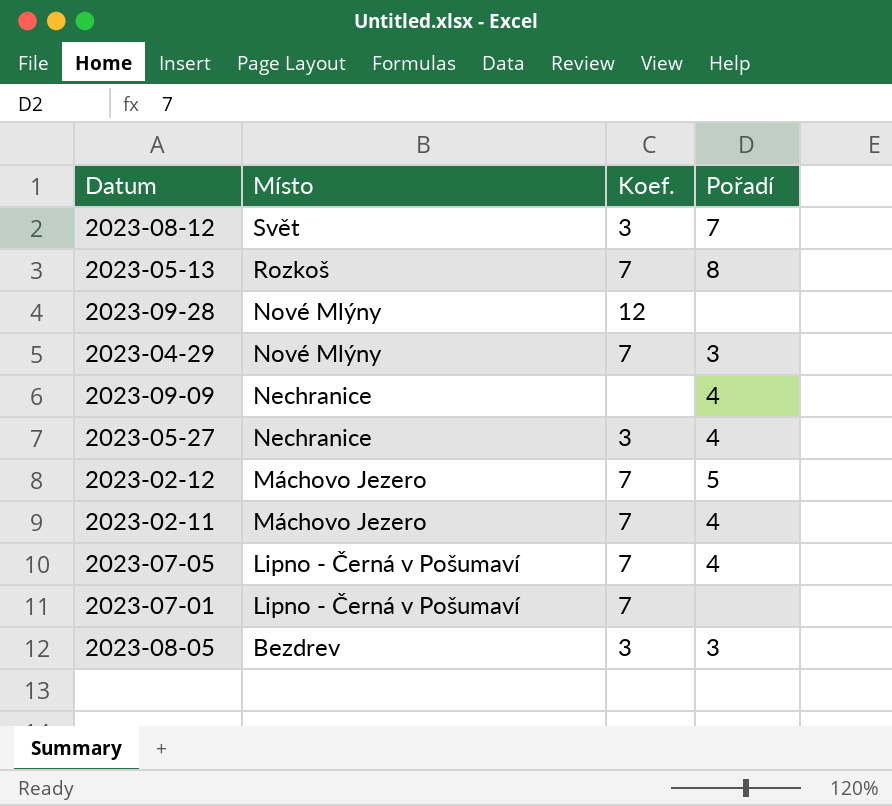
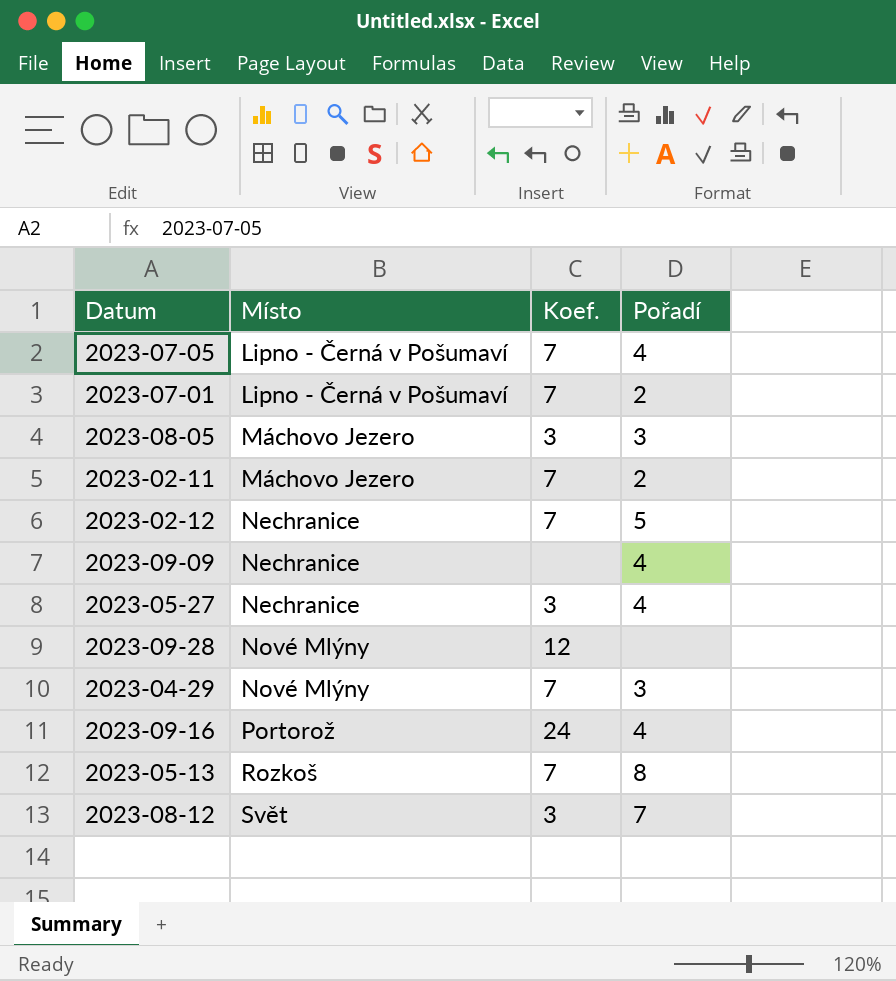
row order: Místo descending -> Místo ascending
2023-07-01 | Pořadí: none -> 2
2023-08-05 | Místo: Bezdrev -> Máchovo Jezero
2023-02-11 | Pořadí: 4 -> 2
2023-02-12 | Místo: Máchovo Jezero -> Nechranice
row 2023-09-16: none -> Portorož | 24 | 4

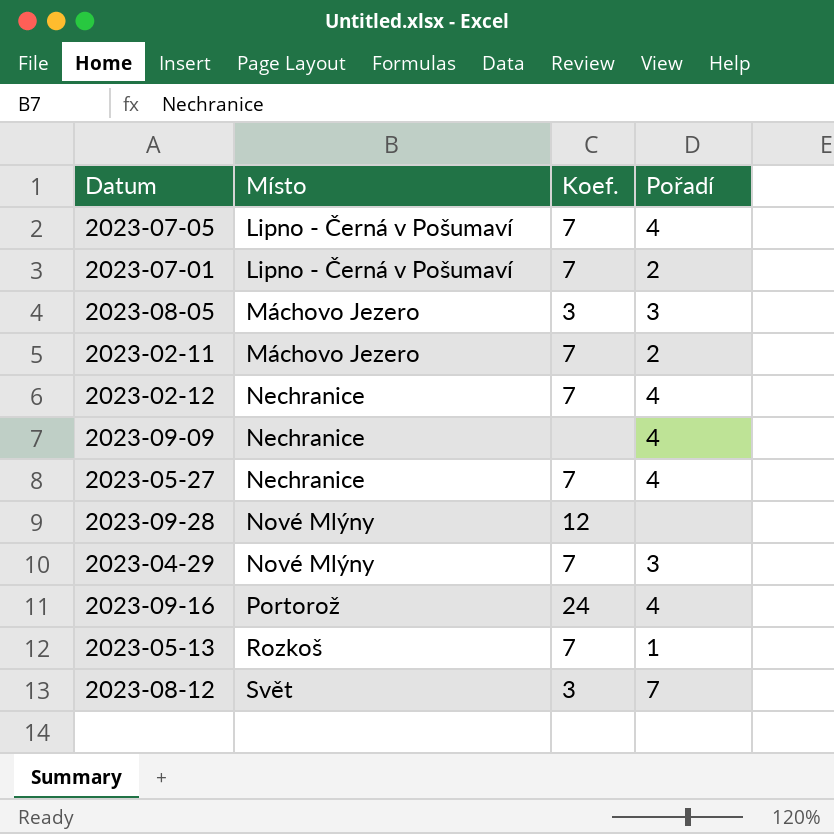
2023-02-12 | Pořadí: 5 -> 4
2023-05-27 | Koef.: 3 -> 7
2023-05-13 | Pořadí: 8 -> 1

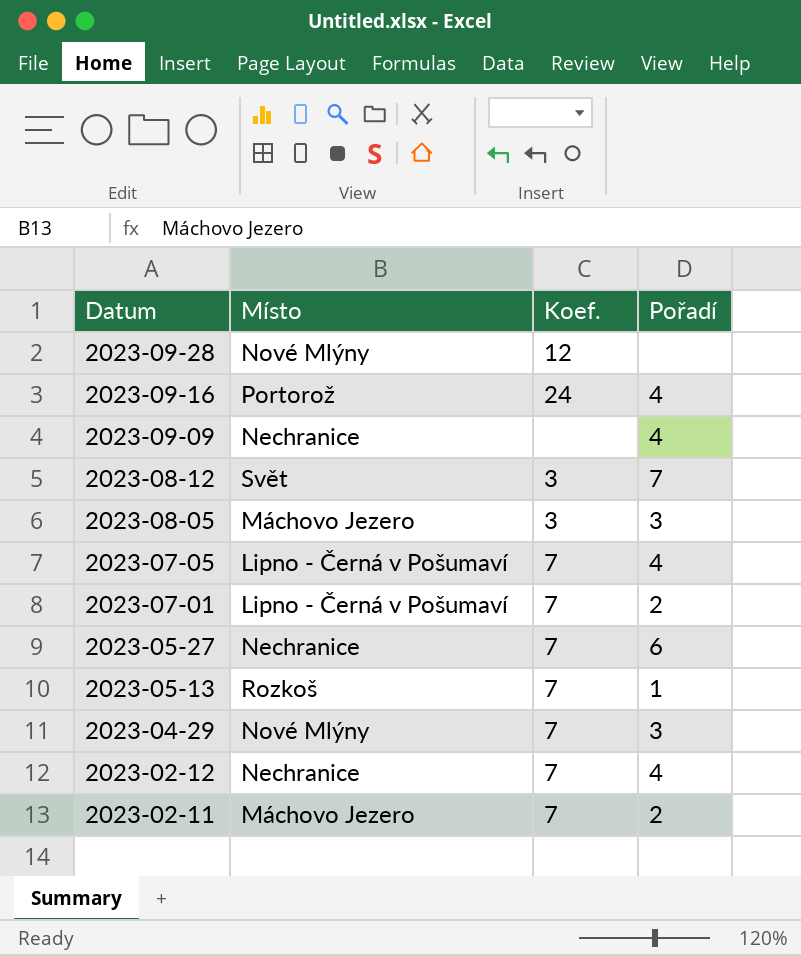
row order: Místo ascending -> Datum descending
2023-05-27 | Pořadí: 4 -> 6

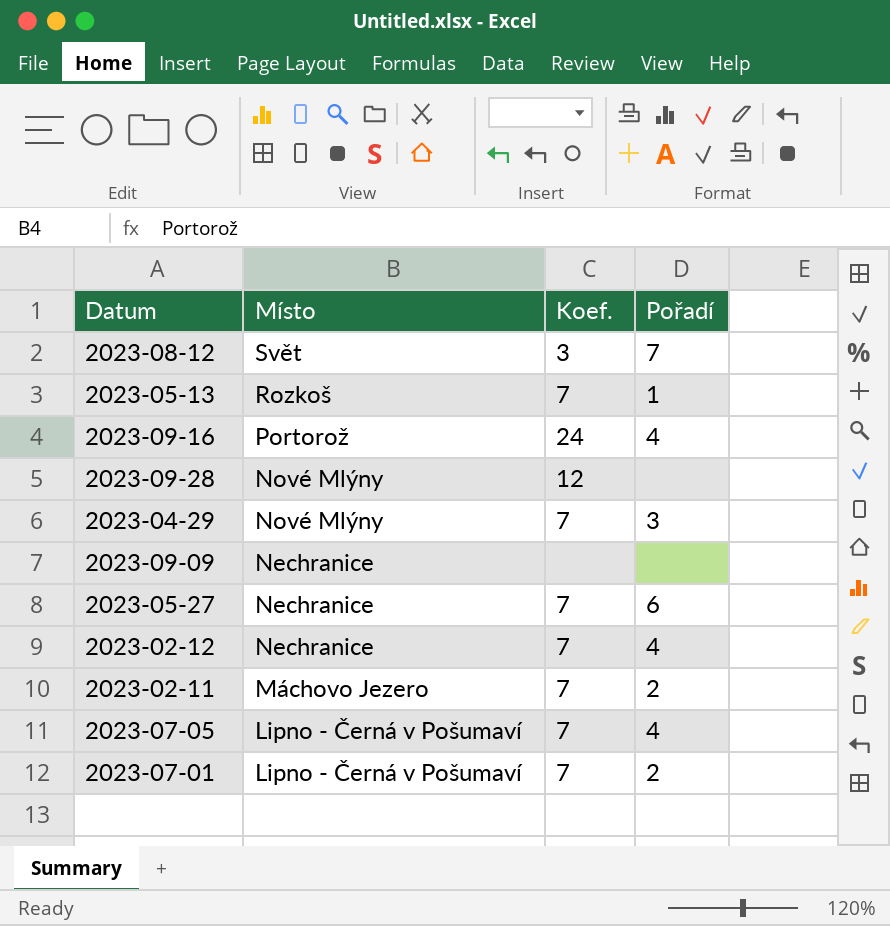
row order: Datum descending -> Místo descending
row 2023-08-05: Máchovo Jezero | 3 | 3 -> none
2023-09-09 | Pořadí: 4 -> none

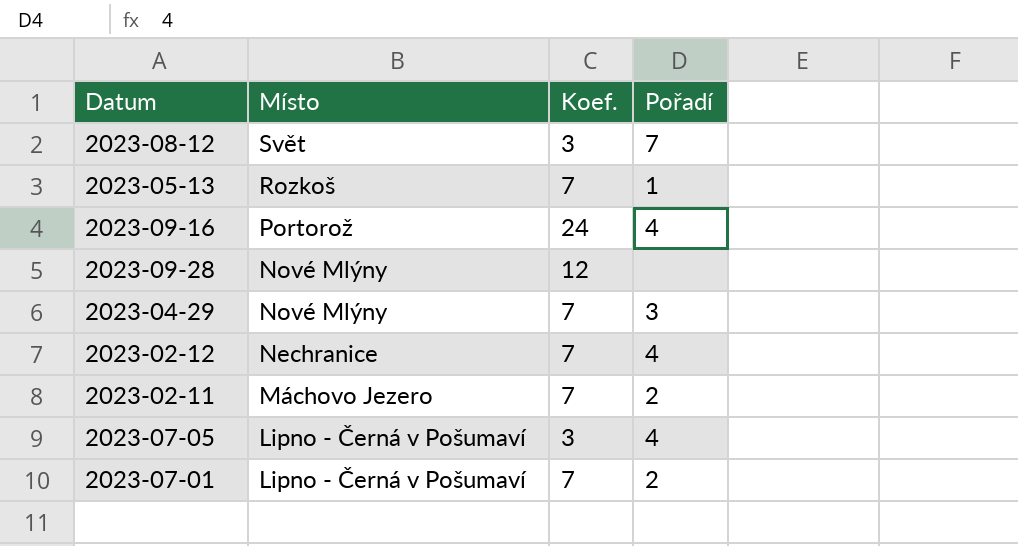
row 2023-09-09: Nechranice | none | none -> none
row 2023-05-27: Nechranice | 7 | 6 -> none
2023-07-05 | Koef.: 7 -> 3

